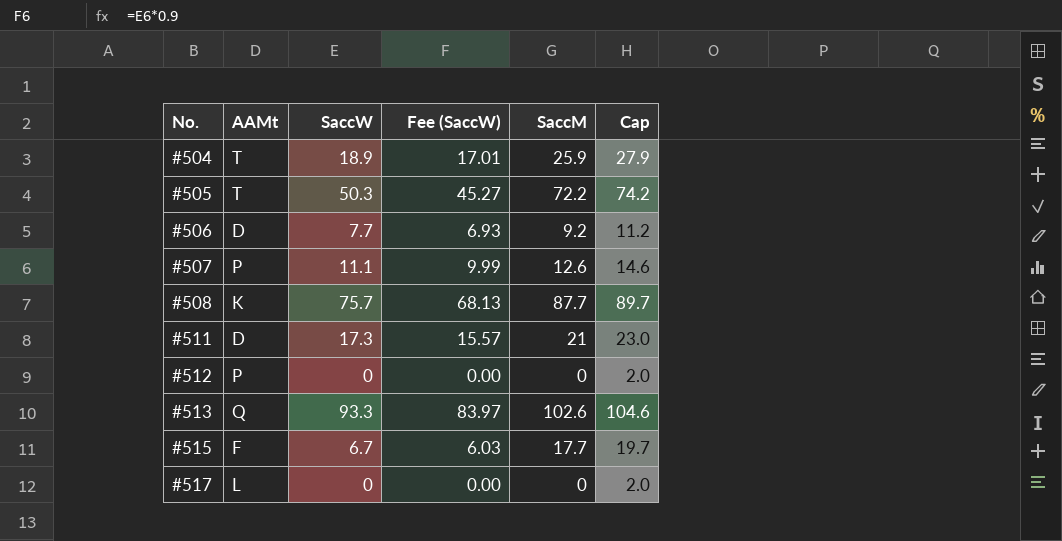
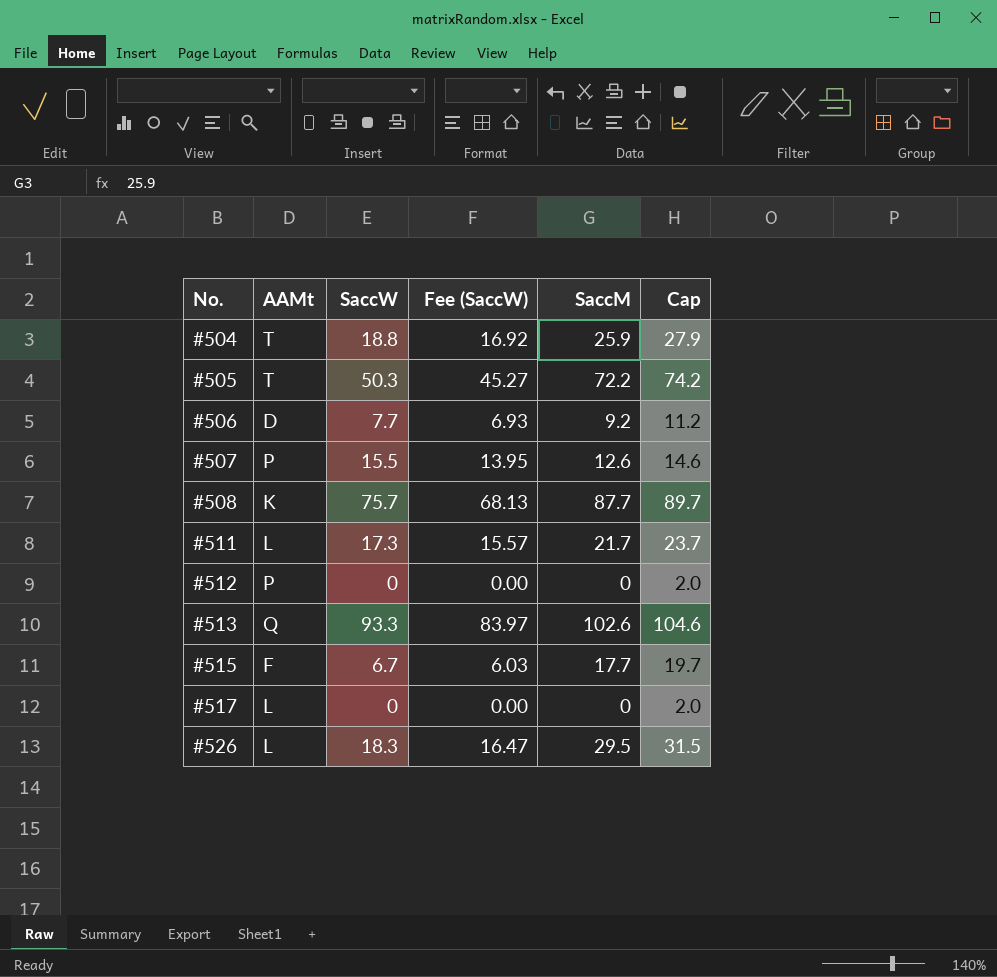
#504 | SaccW: 18.9 -> 18.8
#504 | Fee (SaccW): 17.01 -> 16.92
#507 | SaccW: 11.1 -> 15.5
#507 | Fee (SaccW): 9.99 -> 13.95
#511 | AAMt: D -> L
#511 | SaccM: 21 -> 21.7
#511 | Cap: 23.0 -> 23.7
row #526: none -> L | 18.3 | 16.47 | 29.5 | 31.5

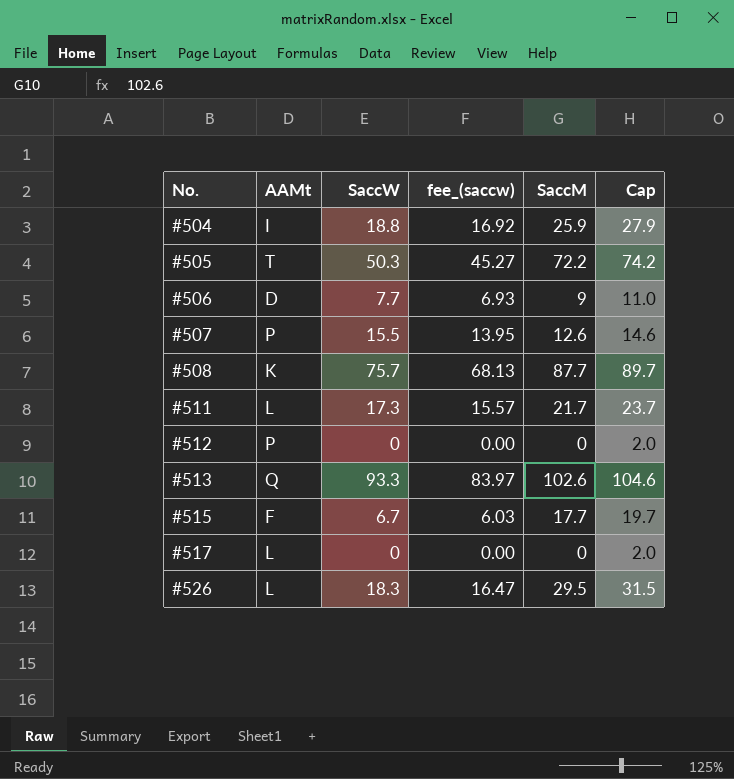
column name: Fee (SaccW) -> fee_(saccw)
#504 | AAMt: T -> I
#506 | SaccM: 9.2 -> 9
#506 | Cap: 11.2 -> 11.0

